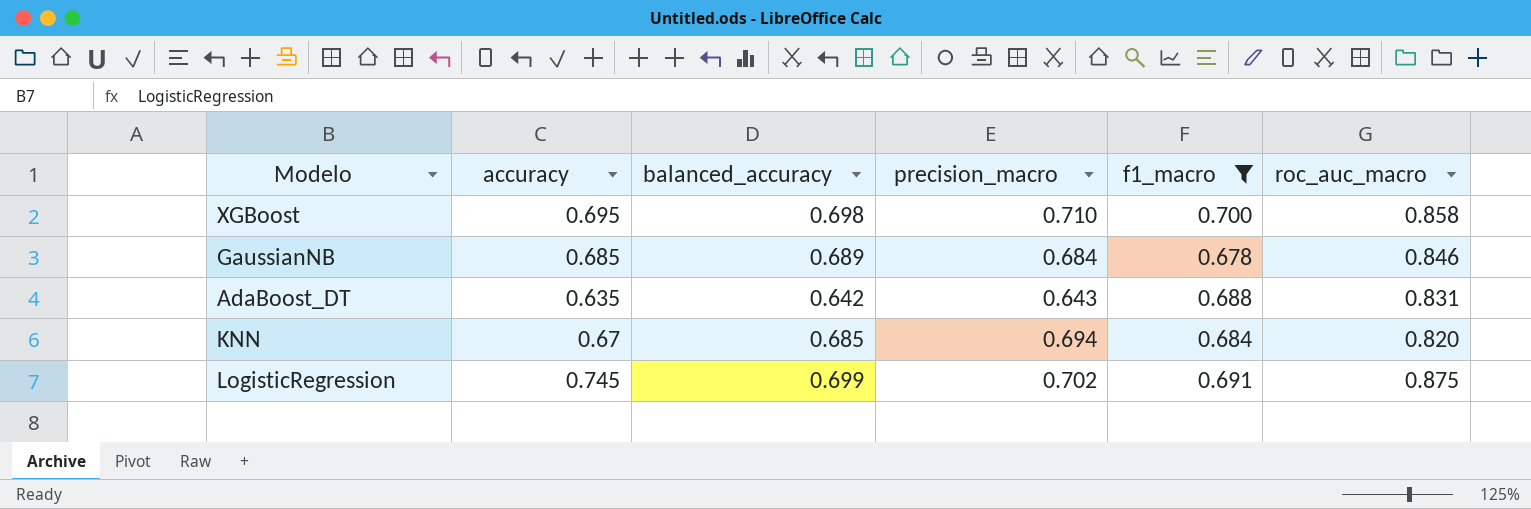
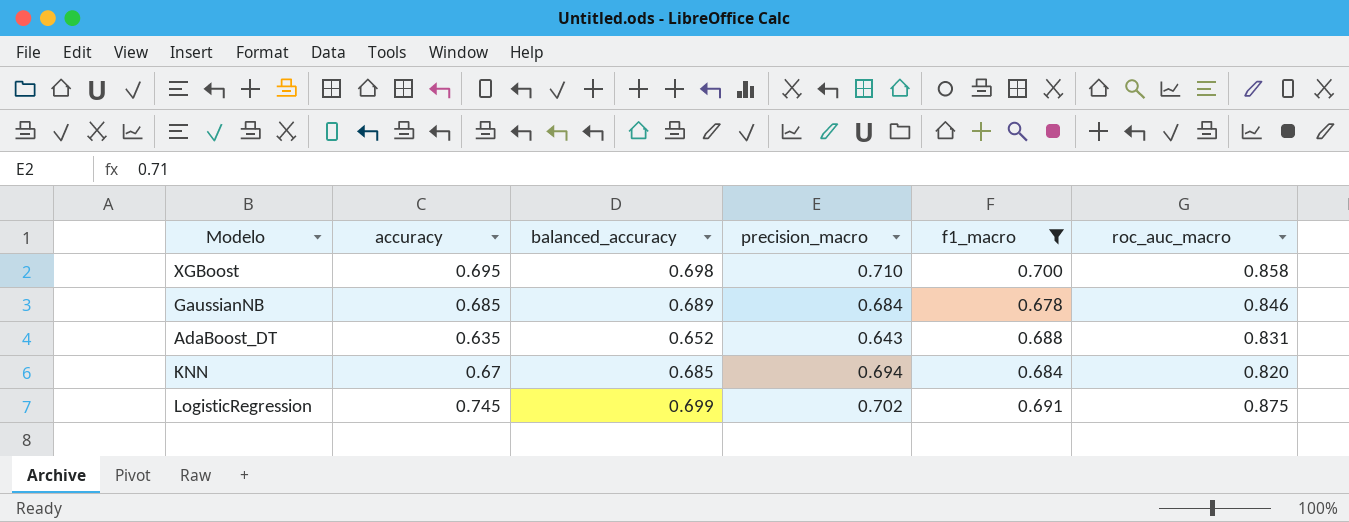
AdaBoost_DT | balanced_accuracy: 0.642 -> 0.652

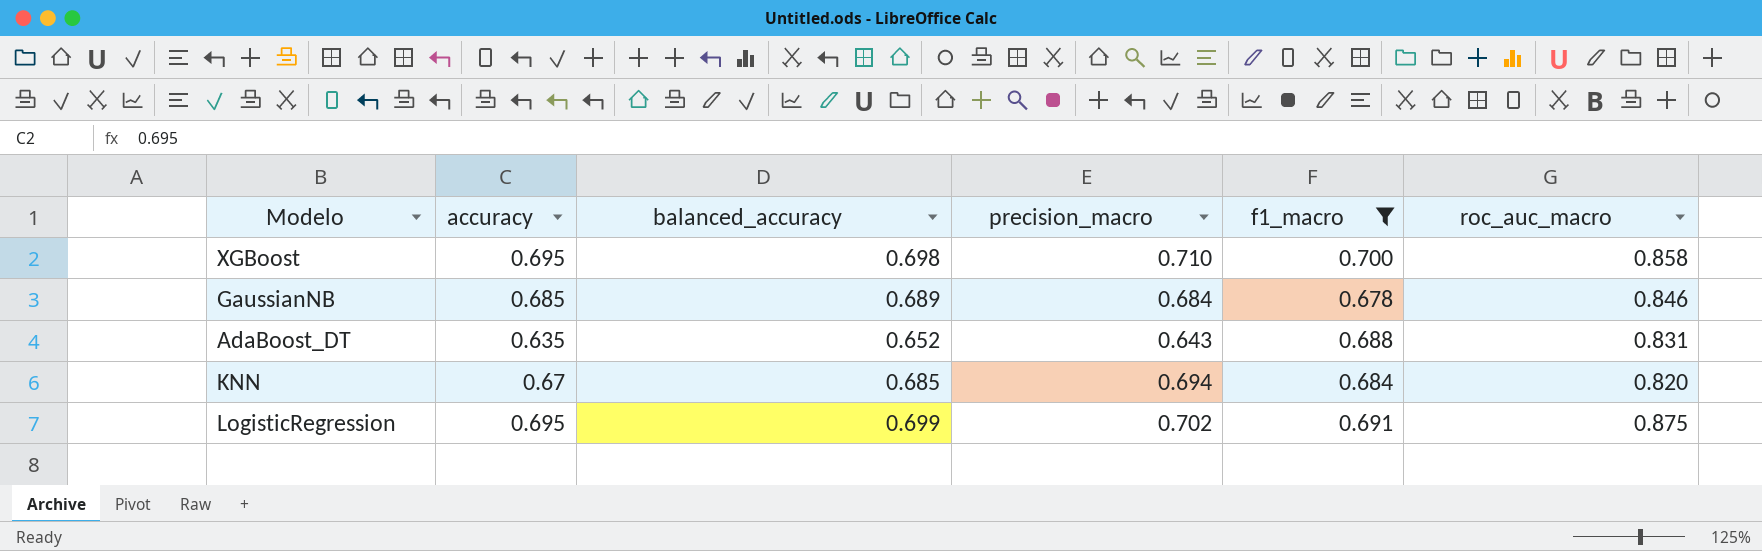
LogisticRegression | accuracy: 0.745 -> 0.695

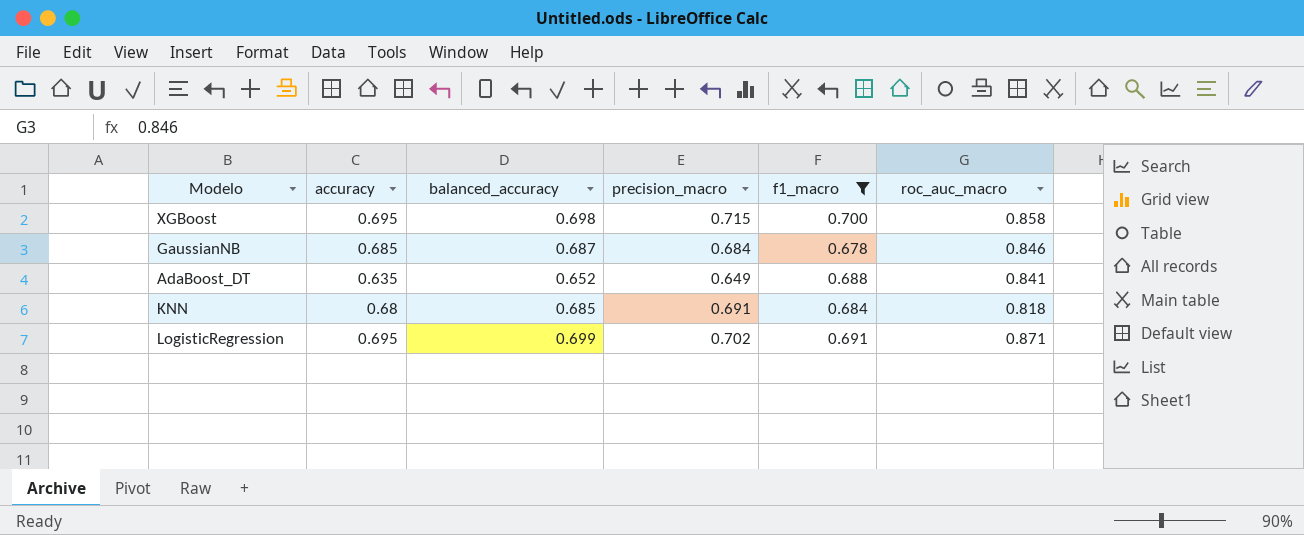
XGBoost | precision_macro: 0.710 -> 0.715
GaussianNB | balanced_accuracy: 0.689 -> 0.687
AdaBoost_DT | precision_macro: 0.643 -> 0.649
AdaBoost_DT | roc_auc_macro: 0.831 -> 0.841
KNN | accuracy: 0.67 -> 0.68
KNN | precision_macro: 0.694 -> 0.691
KNN | roc_auc_macro: 0.820 -> 0.818
LogisticRegression | roc_auc_macro: 0.875 -> 0.871

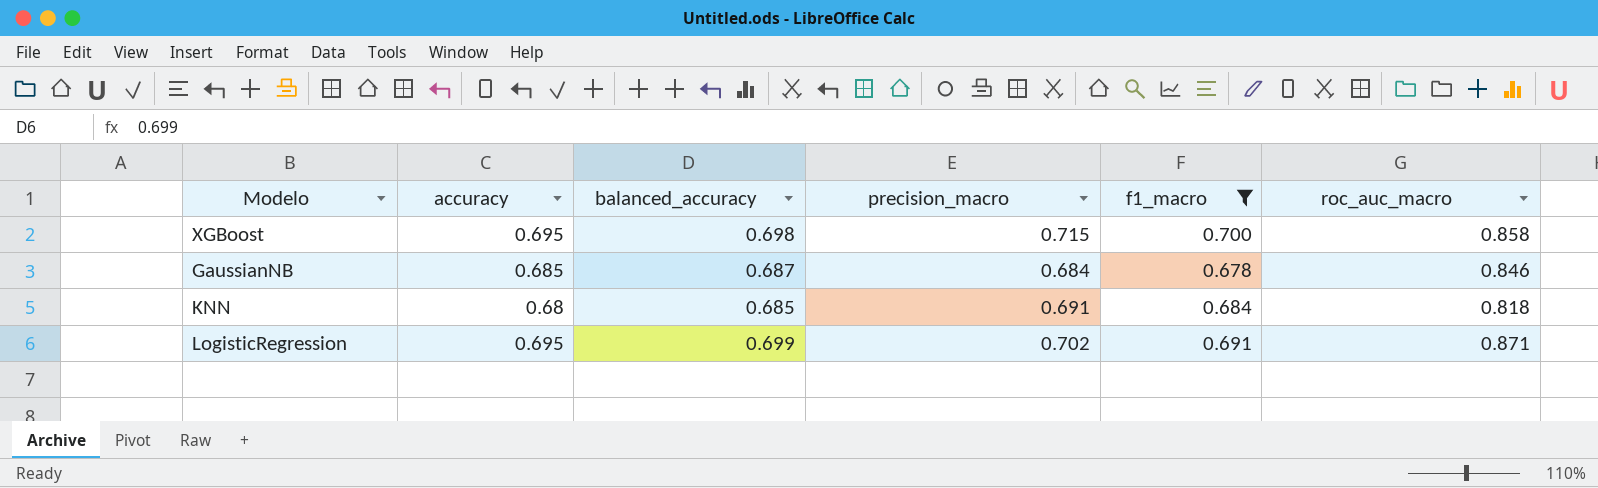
row AdaBoost_DT: 0.635 | 0.652 | 0.649 | 0.688 | 0.841 -> none

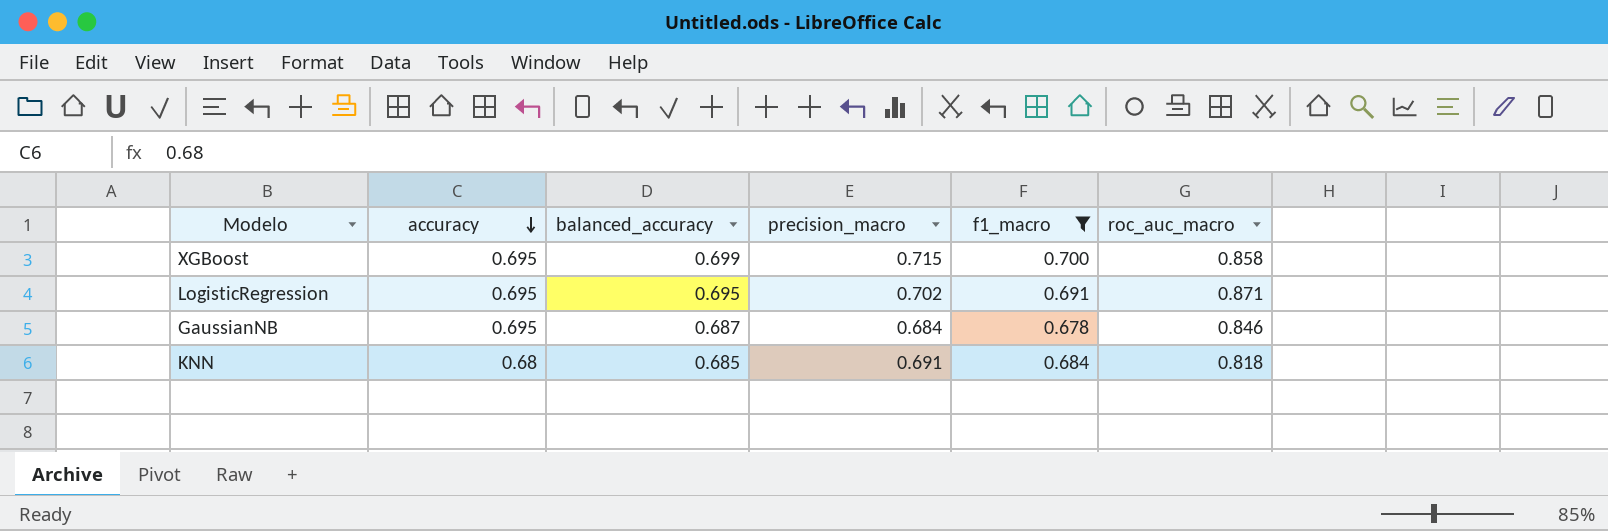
row order: none -> accuracy descending
XGBoost | balanced_accuracy: 0.698 -> 0.699
LogisticRegression | balanced_accuracy: 0.699 -> 0.695
GaussianNB | accuracy: 0.685 -> 0.695

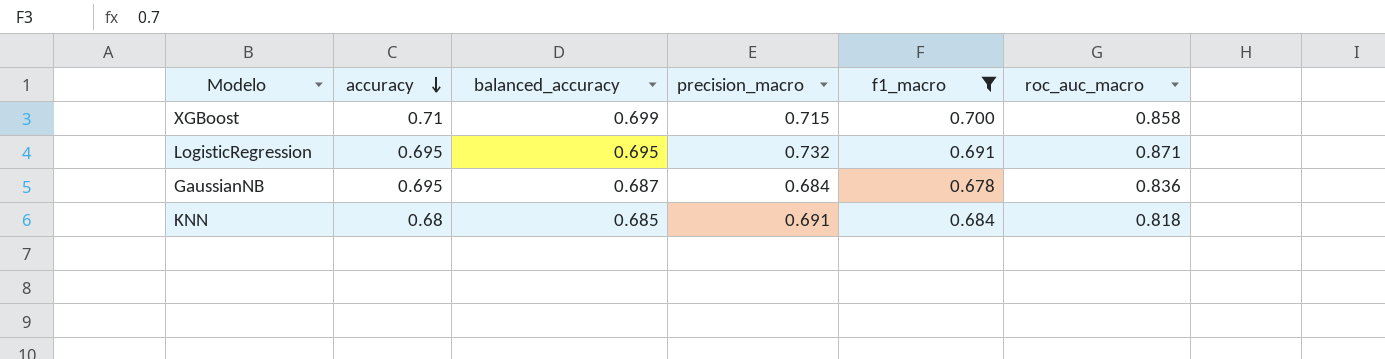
XGBoost | accuracy: 0.695 -> 0.71
LogisticRegression | precision_macro: 0.702 -> 0.732
GaussianNB | roc_auc_macro: 0.846 -> 0.836

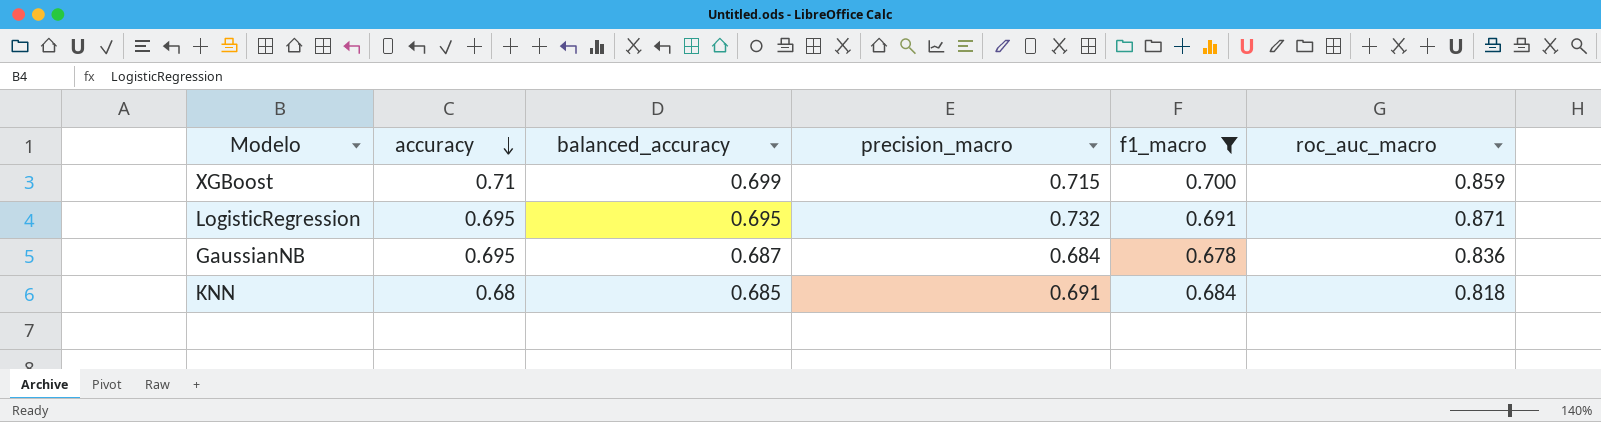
XGBoost | roc_auc_macro: 0.858 -> 0.859

